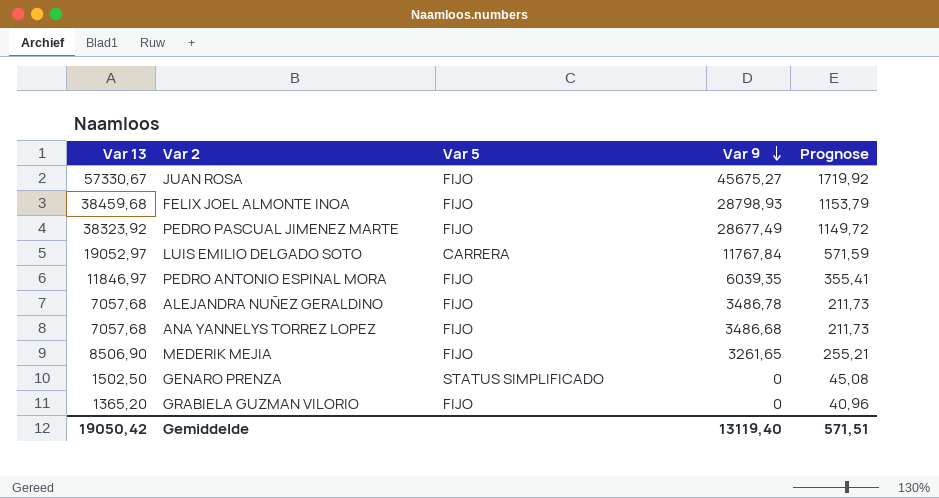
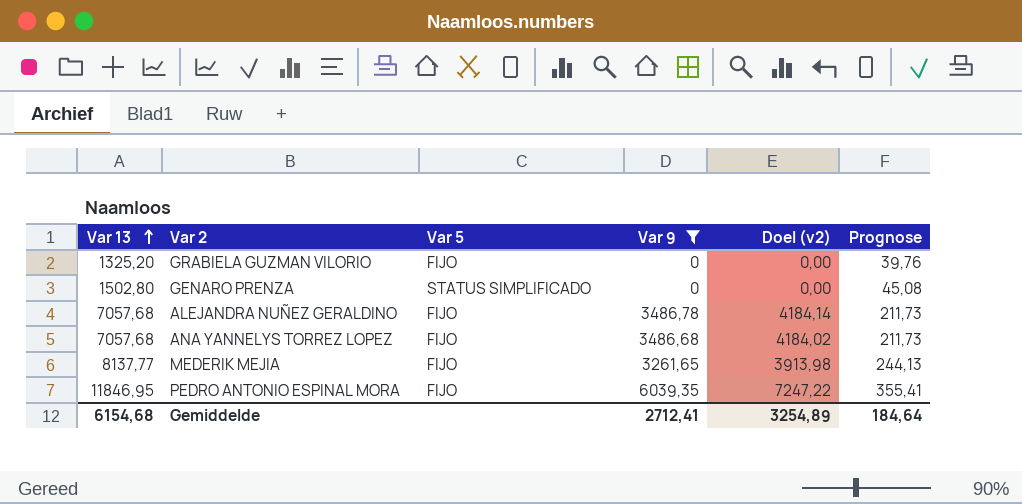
filter: none -> Var 9 <= 6039,35
row order: Var 9 descending -> Var 13 ascending
column Doel (v2) | formula: none -> [Var 9] * 1,2
GRABIELA GUZMAN VILORIO | Var 13: 1365,20 -> 1325,20
GRABIELA GUZMAN VILORIO | Prognose: 40,96 -> 39,76
GENARO PRENZA | Var 13: 1502,50 -> 1502,80
MEDERIK MEJIA | Var 13: 8506,90 -> 8137,77
MEDERIK MEJIA | Prognose: 255,21 -> 244,13
PEDRO ANTONIO ESPINAL MORA | Var 13: 11846,97 -> 11846,95
Gemiddelde | Var 13: 19050,42 -> 6154,68
Gemiddelde | Var 9: 13119,40 -> 2712,41
Gemiddelde | Prognose: 571,51 -> 184,64

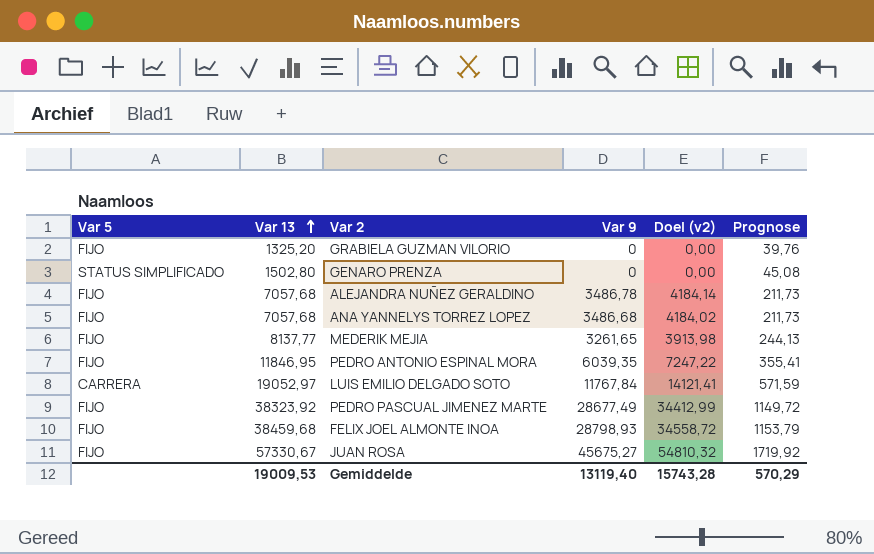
filter: Var 9 <= 6039,35 -> none
column Var 5 | position: 3 -> 1
Gemiddelde | Var 13: 6154,68 -> 19009,53
Gemiddelde | Var 9: 2712,41 -> 13119,40
Gemiddelde | Doel (v2): 3254,89 -> 15743,28
Gemiddelde | Prognose: 184,64 -> 570,29

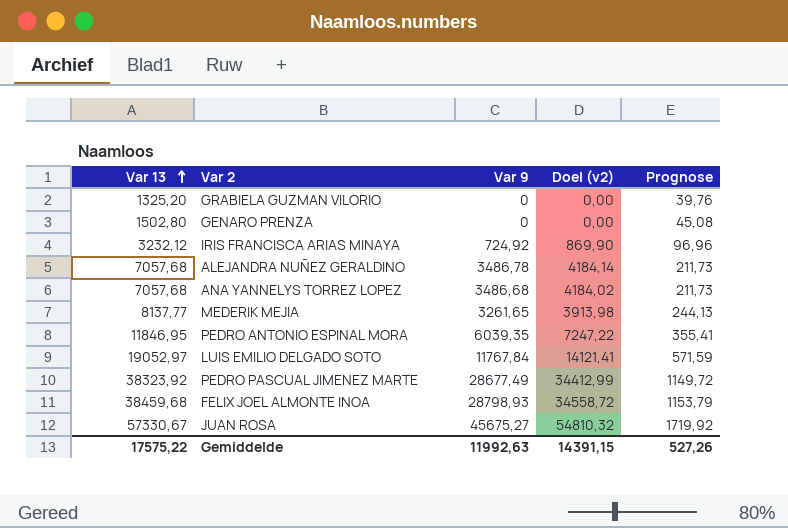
column Var 5 | position: 1 -> none
row IRIS FRANCISCA ARIAS MINAYA: none -> 3232,12 | 724,92 | 869,90 | 96,96
Gemiddelde | Var 13: 19009,53 -> 17575,22
Gemiddelde | Var 9: 13119,40 -> 11992,63
Gemiddelde | Doel (v2): 15743,28 -> 14391,15
Gemiddelde | Prognose: 570,29 -> 527,26

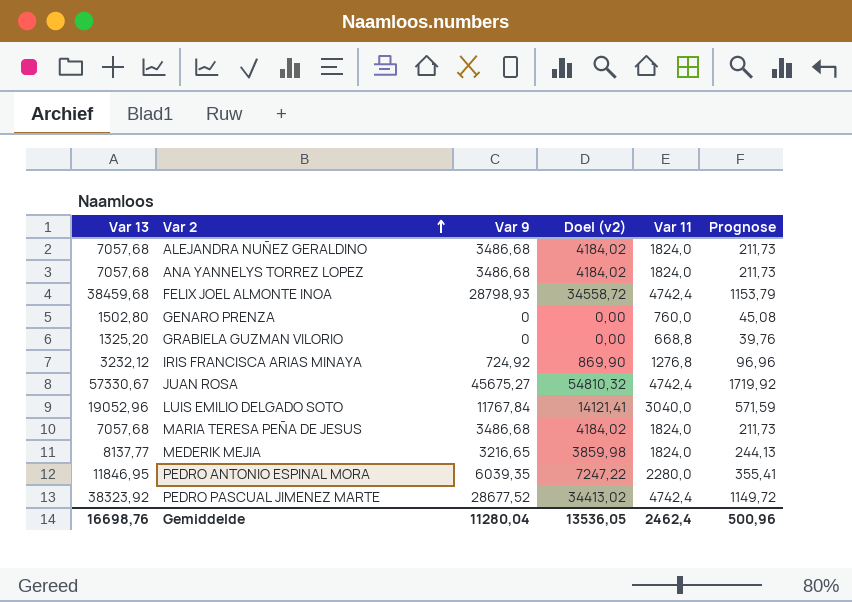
row order: Var 13 ascending -> Var 2 ascending
column Var 11 | position: none -> 5
ALEJANDRA NUÑEZ GERALDINO | Var 9: 3486,78 -> 3486,68
ALEJANDRA NUÑEZ GERALDINO | Doel (v2): 4184,14 -> 4184,02
LUIS EMILIO DELGADO SOTO | Var 13: 19052,97 -> 19052,96
row MARIA TERESA PEÑA DE JESUS: none -> 7057,68 | 3486,68 | 4184,02 | 1824,0 | 211,73
MEDERIK MEJIA | Var 9: 3261,65 -> 3216,65
MEDERIK MEJIA | Doel (v2): 3913,98 -> 3859,98
PEDRO PASCUAL JIMENEZ MARTE | Var 9: 28677,49 -> 28677,52
PEDRO PASCUAL JIMENEZ MARTE | Doel (v2): 34412,99 -> 34413,02
Gemiddelde | Var 13: 17575,22 -> 16698,76
Gemiddelde | Var 9: 11992,63 -> 11280,04
Gemiddelde | Doel (v2): 14391,15 -> 13536,05
Gemiddelde | Prognose: 527,26 -> 500,96

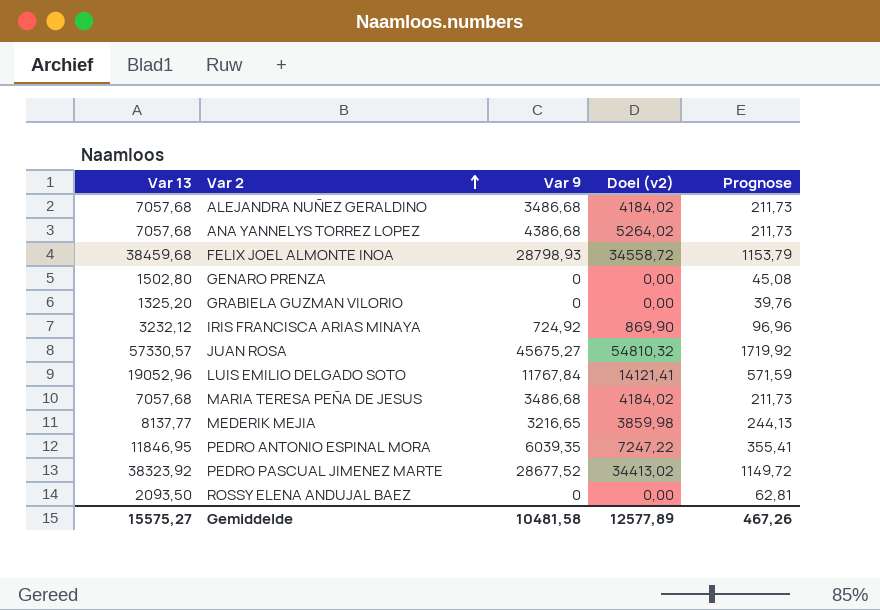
column Var 11 | position: 5 -> none
ANA YANNELYS TORREZ LOPEZ | Var 9: 3486,68 -> 4386,68
ANA YANNELYS TORREZ LOPEZ | Doel (v2): 4184,02 -> 5264,02
JUAN ROSA | Var 13: 57330,67 -> 57330,57
row ROSSY ELENA ANDUJAL BAEZ: none -> 2093,50 | 0 | 0,00 | 62,81
Gemiddelde | Var 13: 16698,76 -> 15575,27
Gemiddelde | Var 9: 11280,04 -> 10481,58
Gemiddelde | Doel (v2): 13536,05 -> 12577,89
Gemiddelde | Prognose: 500,96 -> 467,26

